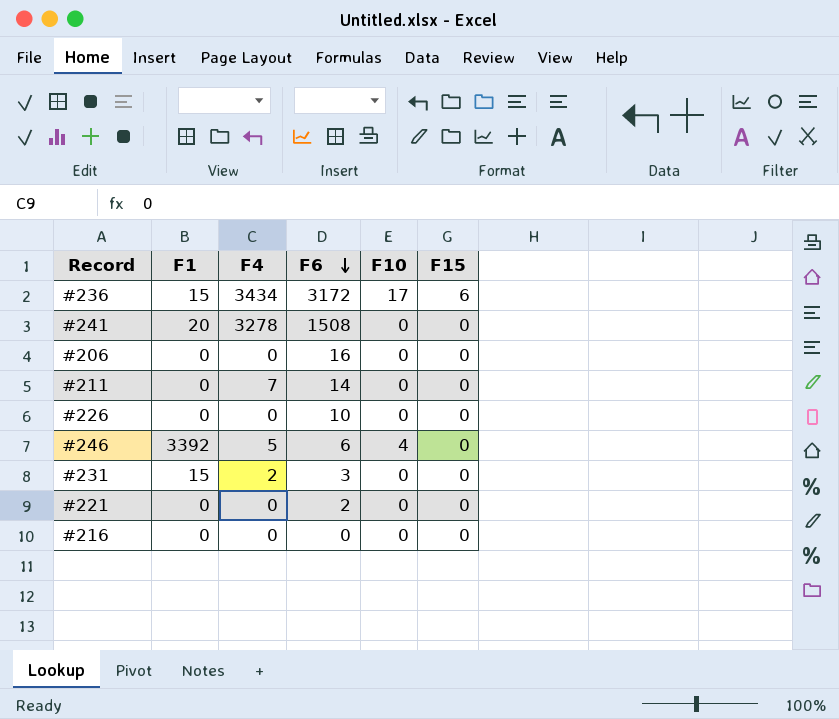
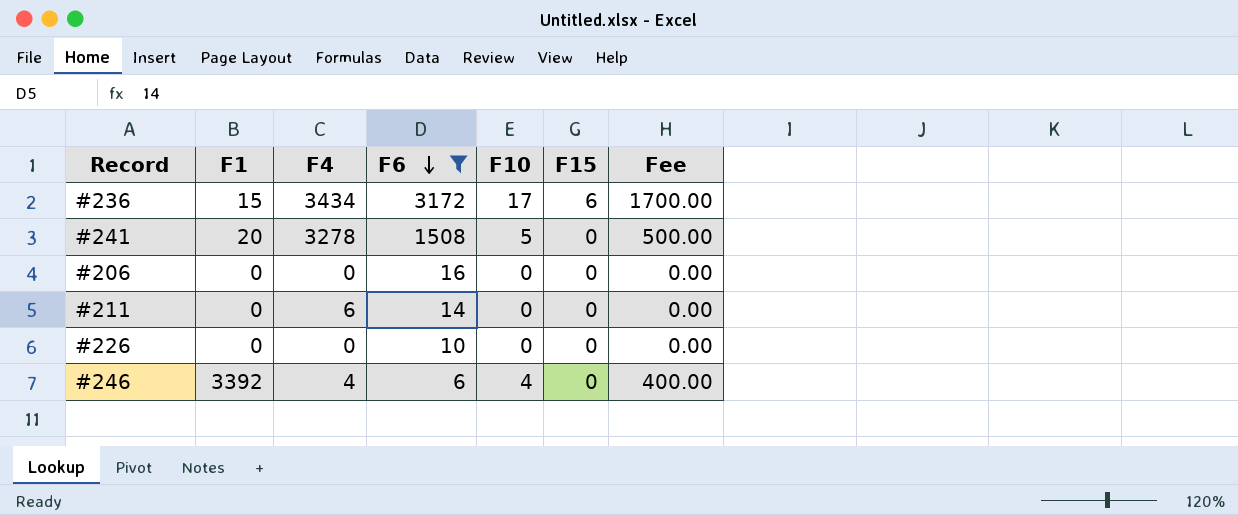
filter: none -> F6 >= 6
column Fee | formula: none -> [F10] * 100
#241 | F10: 0 -> 5
#211 | F4: 7 -> 6
#246 | F4: 5 -> 4

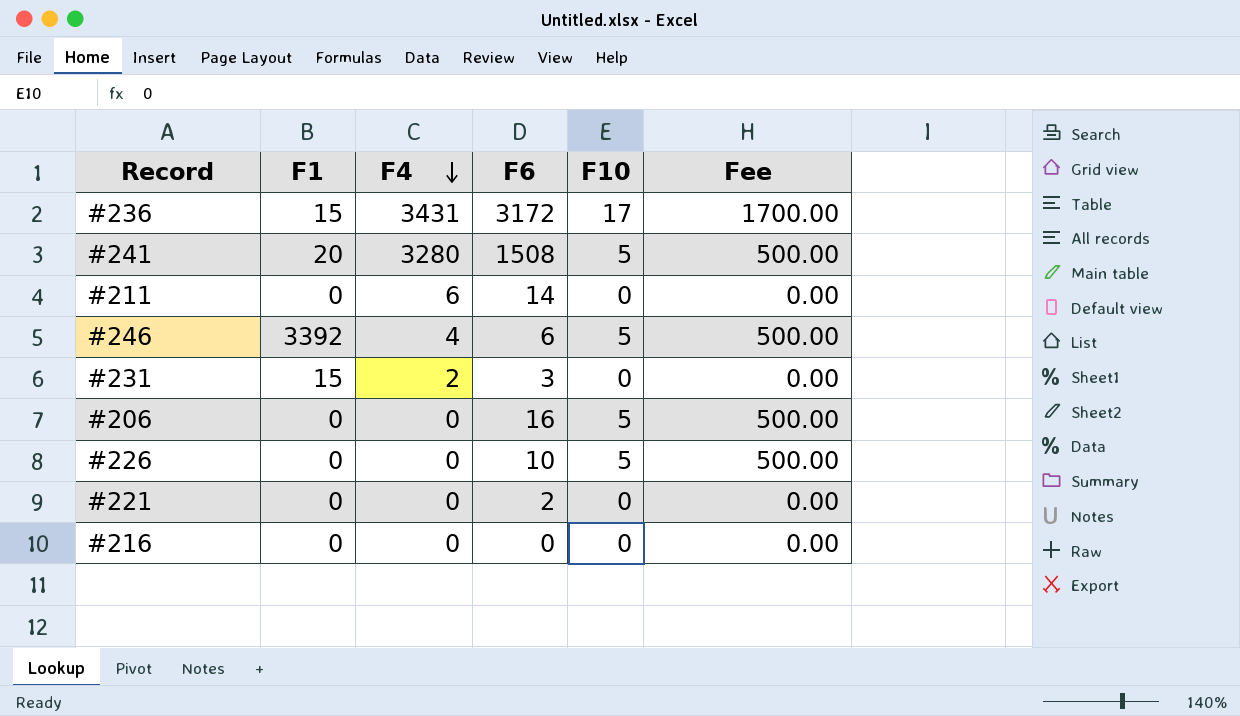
filter: F6 >= 6 -> none
row order: F6 descending -> F4 descending
column F15 | position: 6 -> none
#236 | F4: 3434 -> 3431
#241 | F4: 3278 -> 3280
#246 | F10: 4 -> 5
#246 | Fee: 400.00 -> 500.00
#206 | F10: 0 -> 5
#206 | Fee: 0.00 -> 500.00
#226 | F10: 0 -> 5
#226 | Fee: 0.00 -> 500.00

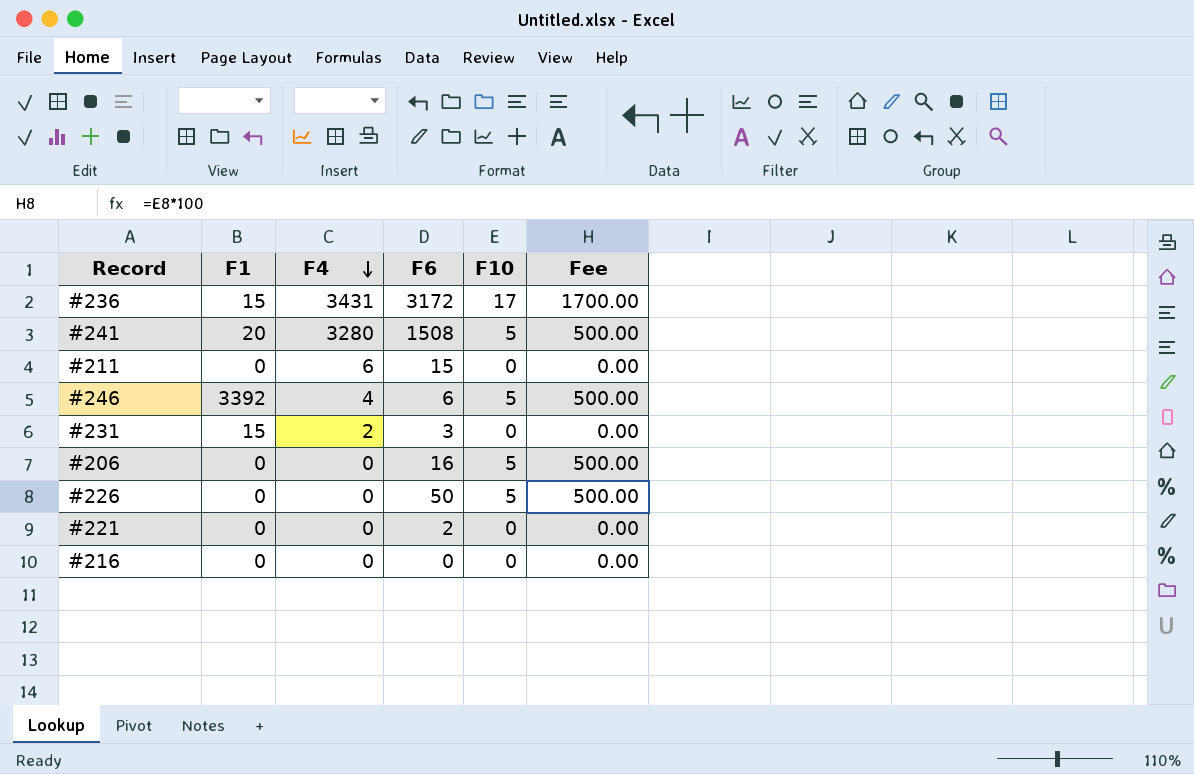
#211 | F6: 14 -> 15
#226 | F6: 10 -> 50

